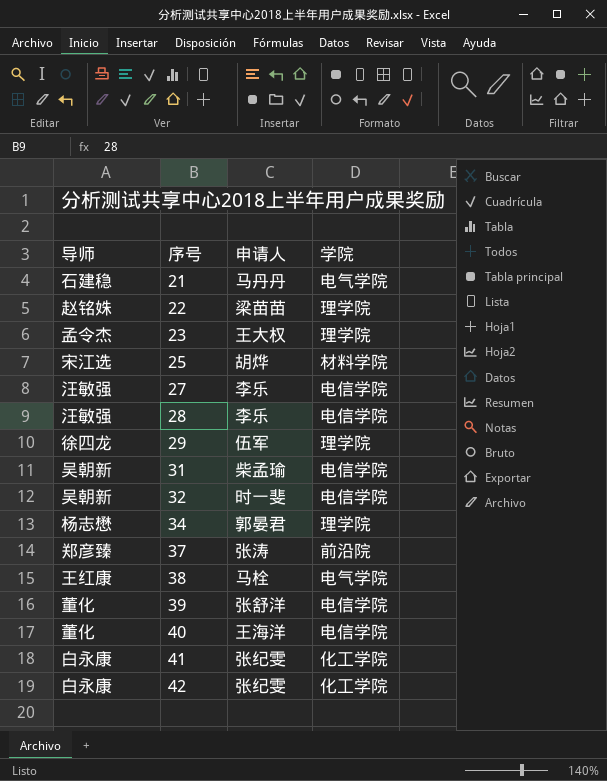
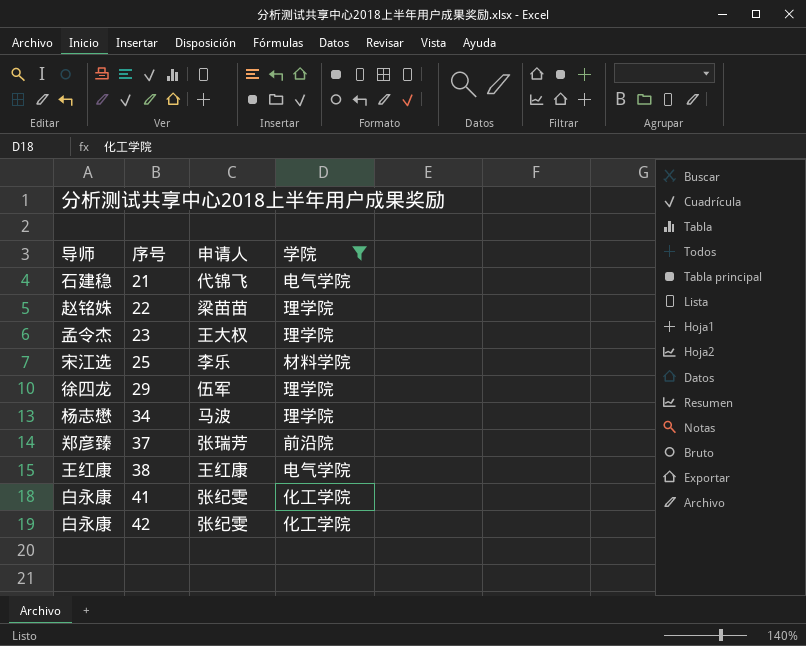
filter: none -> 学院 != 电信学院
21 | 申请人: 马丹丹 -> 代锦飞
25 | 申请人: 胡烨 -> 李乐
34 | 申请人: 郭晏君 -> 马波
37 | 申请人: 张涛 -> 张瑞芳
38 | 申请人: 马栓 -> 王红康

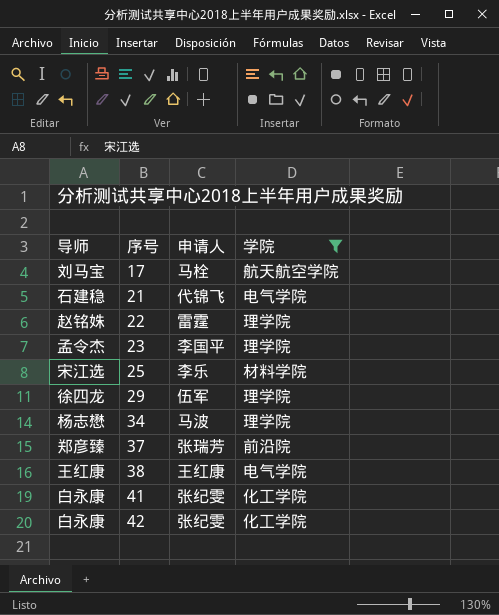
row 17: none -> 刘马宝 | 马栓 | 航天航空学院
22 | 申请人: 梁苗苗 -> 雷霆
23 | 申请人: 王大权 -> 李国平

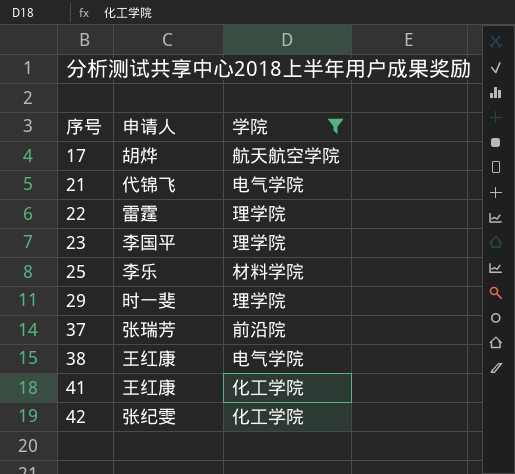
column 导师 | position: 1 -> none
row 34: 杨志懋 | 马波 | 理学院 -> none
17 | 申请人: 马栓 -> 胡烨
29 | 申请人: 伍军 -> 时一斐
41 | 申请人: 张纪雯 -> 王红康

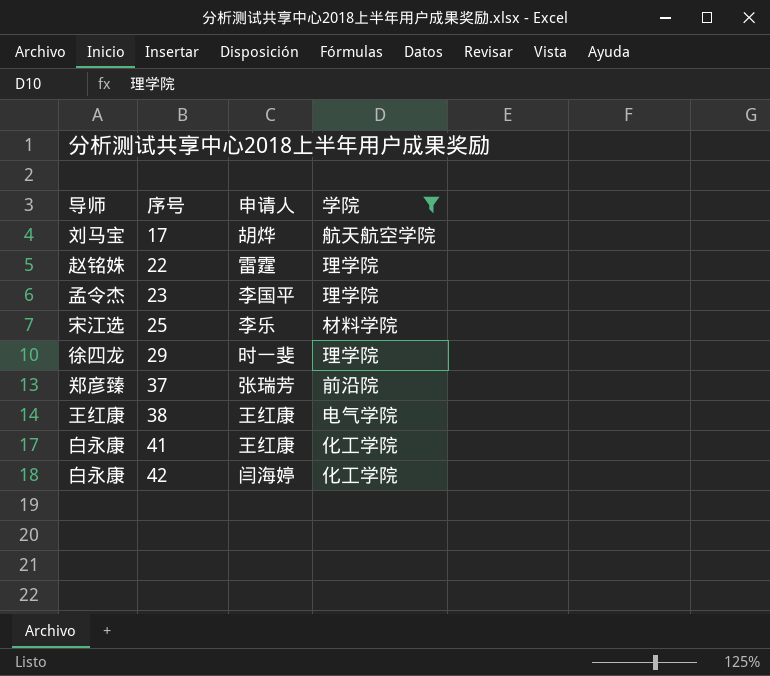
column 导师 | position: none -> 1
row 21: 代锦飞 | 电气学院 -> none
42 | 申请人: 张纪雯 -> 闫海婷

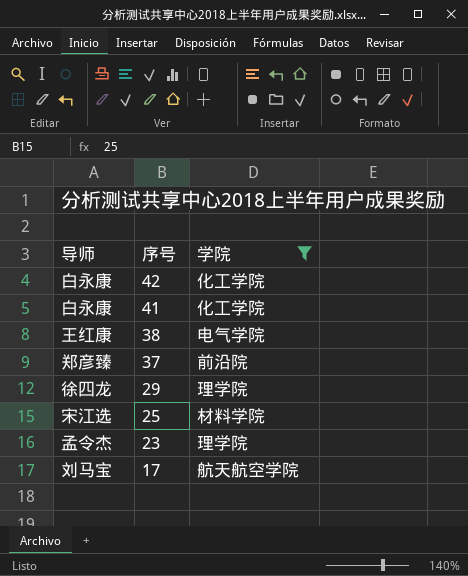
row order: 序号 ascending -> 序号 descending
column 申请人 | position: 3 -> none
row 22: 赵铭姝 | 雷霆 | 理学院 -> none

